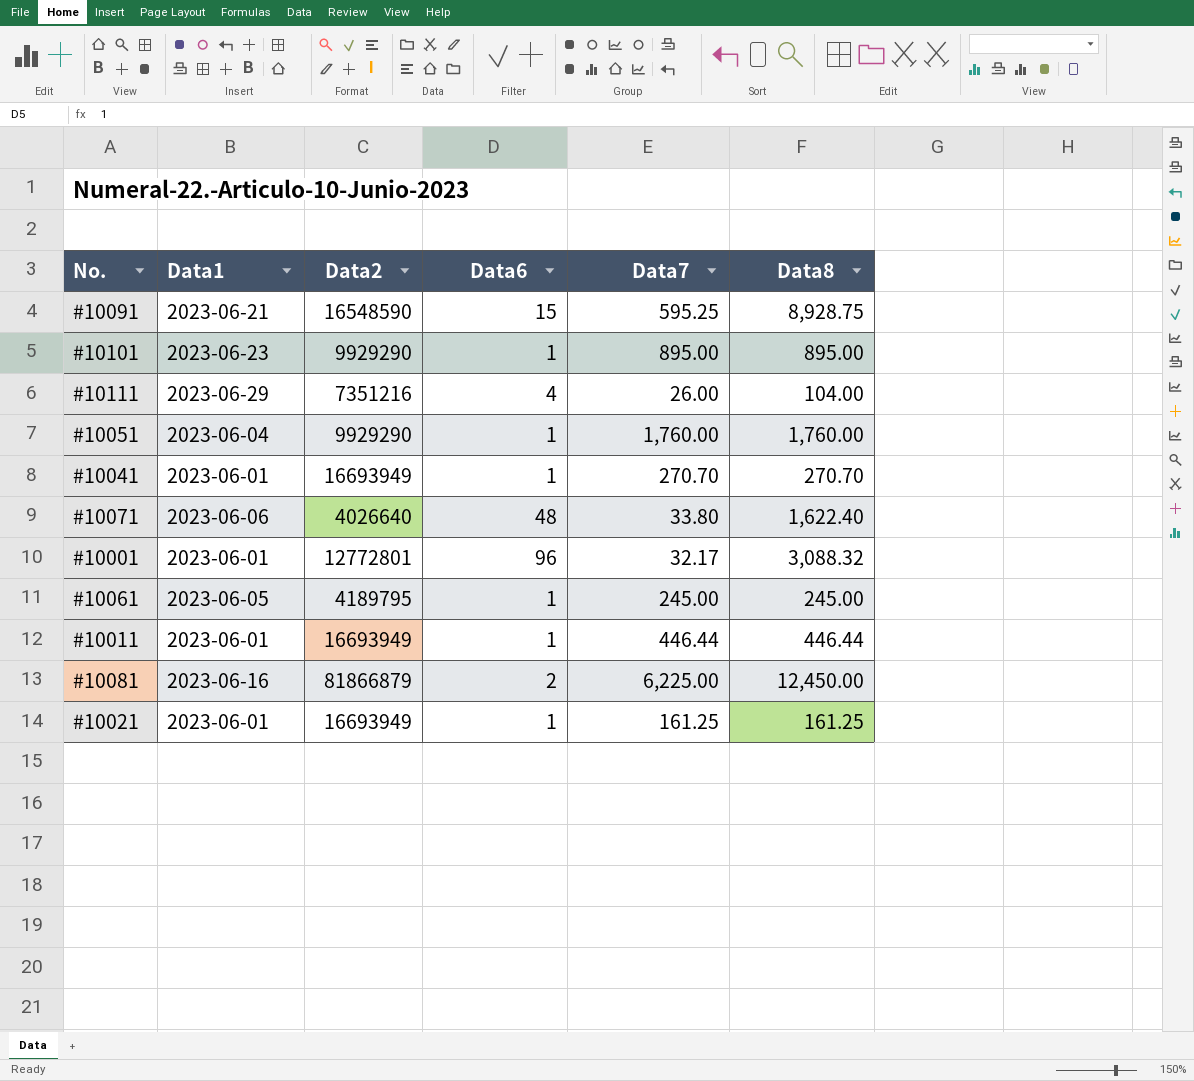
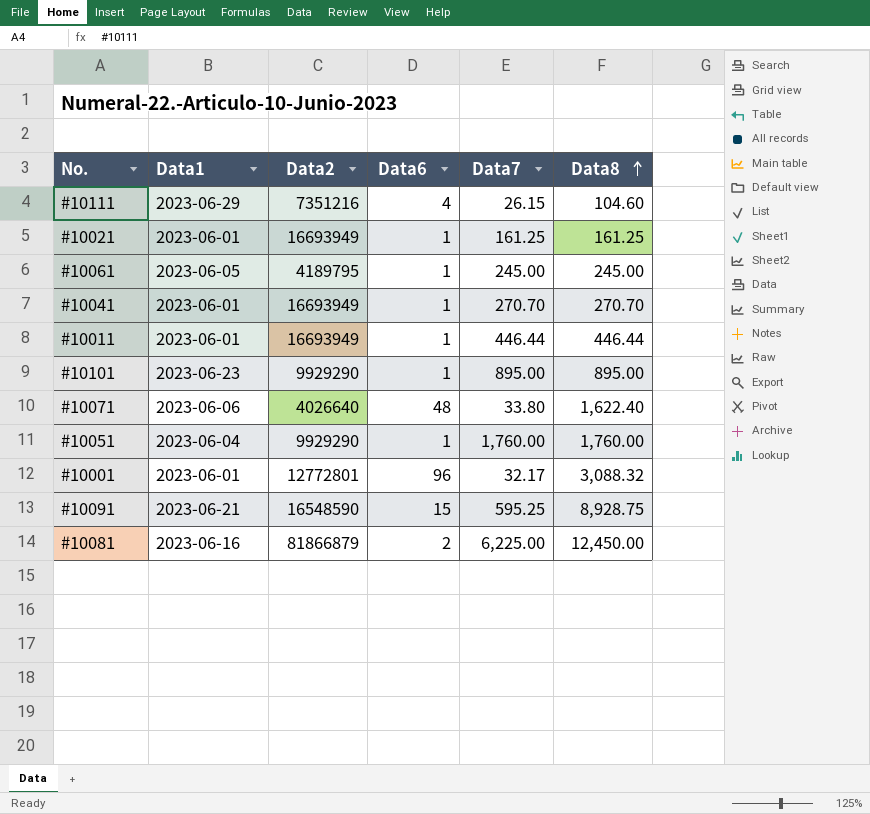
row order: none -> Data8 ascending
#10111 | Data7: 26.00 -> 26.15
#10111 | Data8: 104.00 -> 104.60

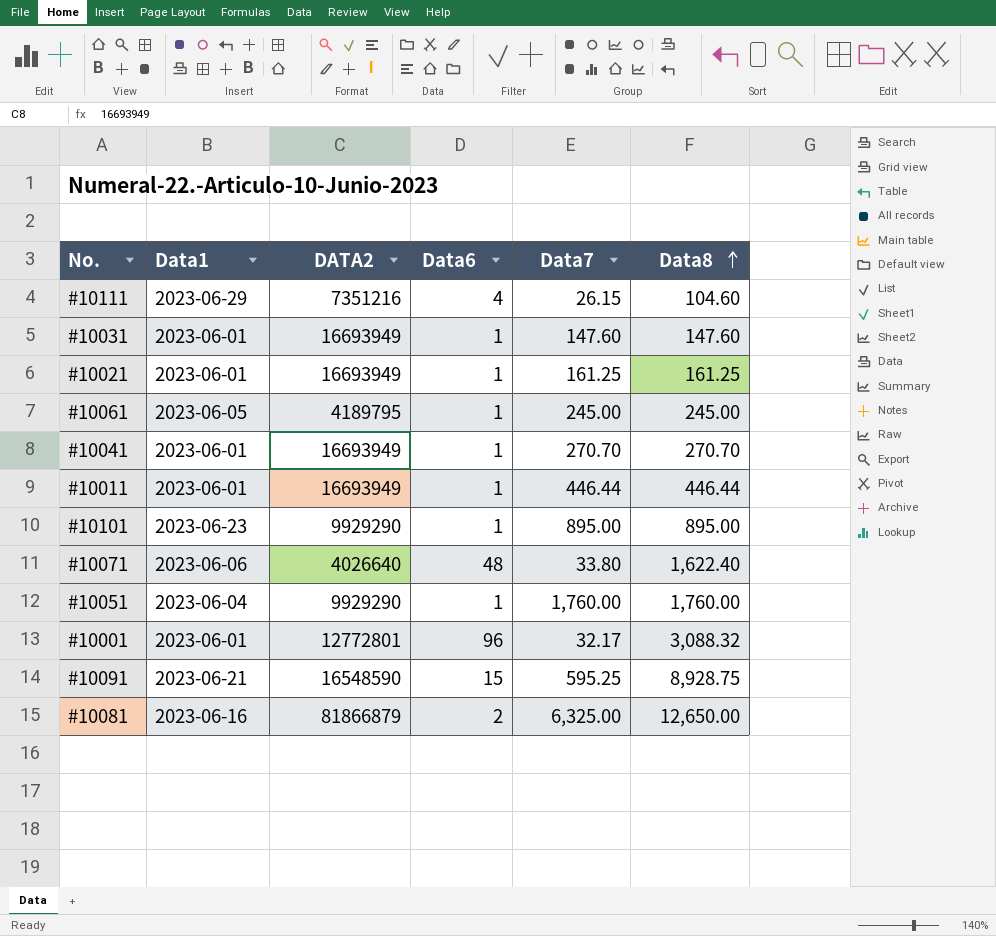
column name: Data2 -> DATA2
row #10031: none -> 2023-06-01 | 16693949 | 1 | 147.60 | 147.60
#10081 | Data7: 6,225.00 -> 6,325.00
#10081 | Data8: 12,450.00 -> 12,650.00

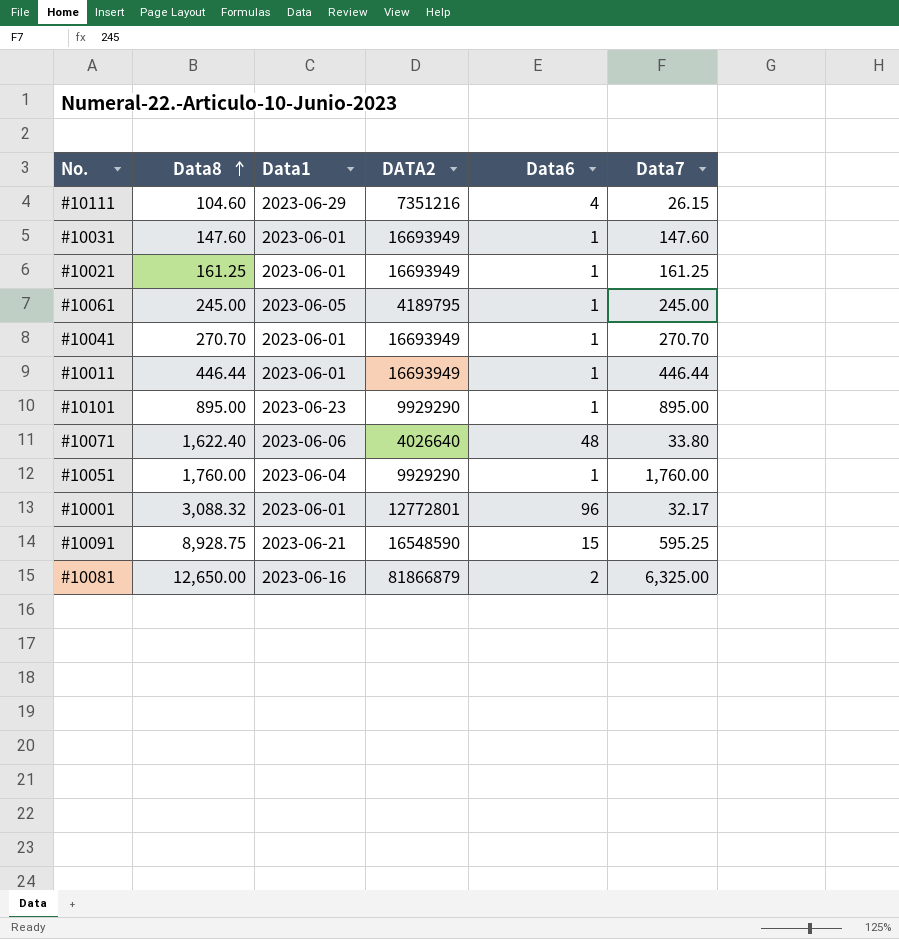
column Data8 | position: 6 -> 2

